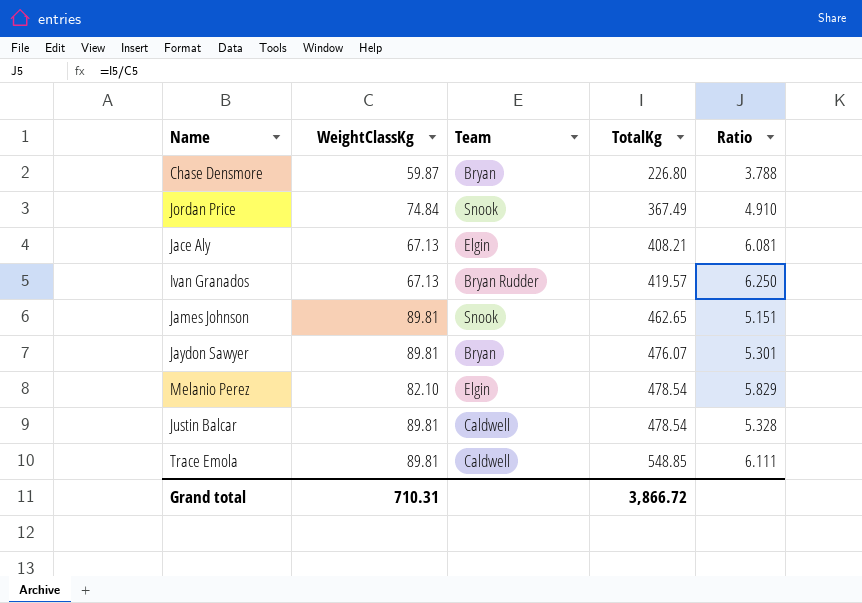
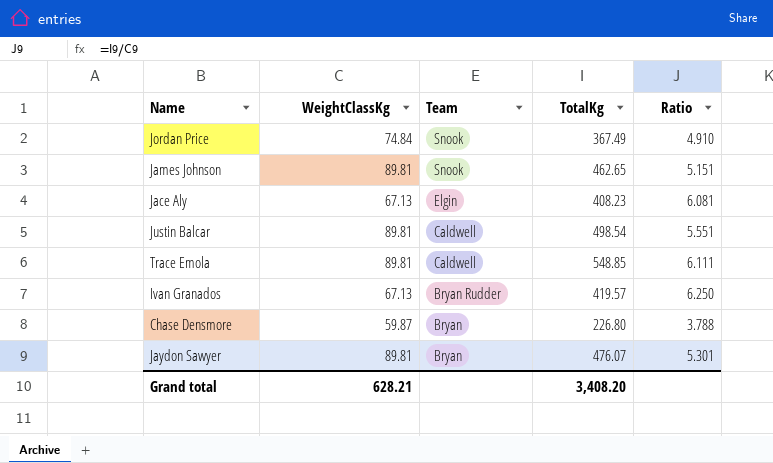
row order: TotalKg ascending -> Team descending
row Melanio Perez: 82.10 | Elgin | 478.54 | 5.829 -> none
Jace Aly | TotalKg: 408.21 -> 408.23
Justin Balcar | TotalKg: 478.54 -> 498.54
Justin Balcar | Ratio: 5.328 -> 5.551
Grand total | WeightClassKg: 710.31 -> 628.21
Grand total | TotalKg: 3,866.72 -> 3,408.20

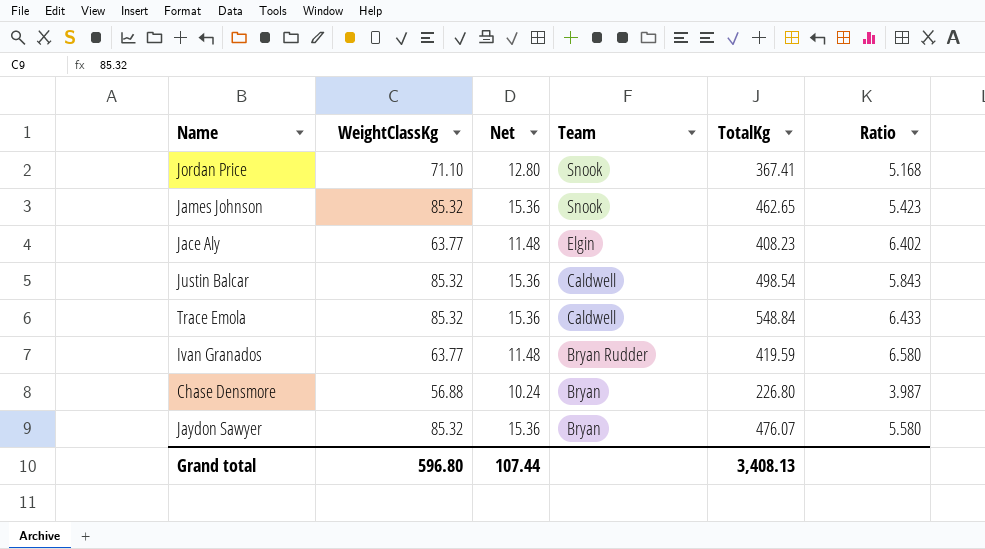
column Net | formula: none -> [WeightClassKg] * 0.18
Jordan Price | WeightClassKg: 74.84 -> 71.10
Jordan Price | TotalKg: 367.49 -> 367.41
Jordan Price | Ratio: 4.910 -> 5.168
James Johnson | WeightClassKg: 89.81 -> 85.32
James Johnson | Ratio: 5.151 -> 5.423
Jace Aly | WeightClassKg: 67.13 -> 63.77
Jace Aly | Ratio: 6.081 -> 6.402
Justin Balcar | WeightClassKg: 89.81 -> 85.32
Justin Balcar | Ratio: 5.551 -> 5.843
Trace Emola | WeightClassKg: 89.81 -> 85.32
Trace Emola | TotalKg: 548.85 -> 548.84
Trace Emola | Ratio: 6.111 -> 6.433
Ivan Granados | WeightClassKg: 67.13 -> 63.77
Ivan Granados | TotalKg: 419.57 -> 419.59
Ivan Granados | Ratio: 6.250 -> 6.580
Chase Densmore | WeightClassKg: 59.87 -> 56.88
Chase Densmore | Ratio: 3.788 -> 3.987
Jaydon Sawyer | WeightClassKg: 89.81 -> 85.32
Jaydon Sawyer | Ratio: 5.301 -> 5.580
Grand total | WeightClassKg: 628.21 -> 596.80
Grand total | TotalKg: 3,408.20 -> 3,408.13

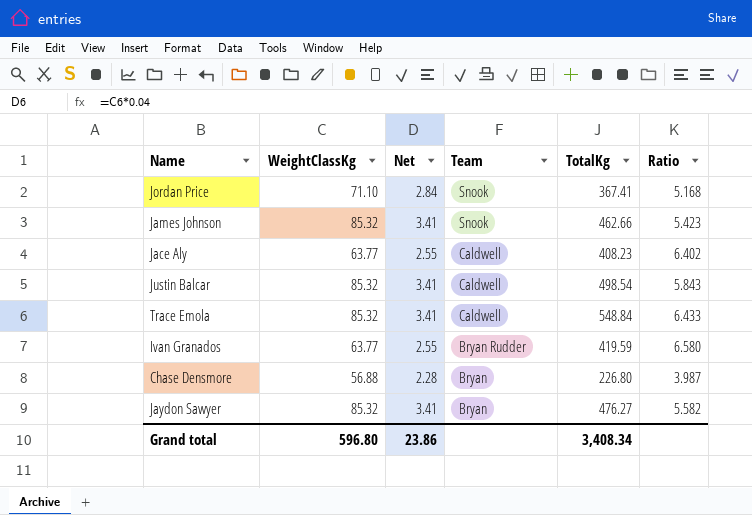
column Net | formula: [WeightClassKg] * 0.18 -> [WeightClassKg] * 0.04
James Johnson | TotalKg: 462.65 -> 462.66
Jace Aly | Team: Elgin -> Caldwell
Jaydon Sawyer | TotalKg: 476.07 -> 476.27
Jaydon Sawyer | Ratio: 5.580 -> 5.582
Grand total | Net: 107.44 -> 23.86
Grand total | TotalKg: 3,408.13 -> 3,408.34

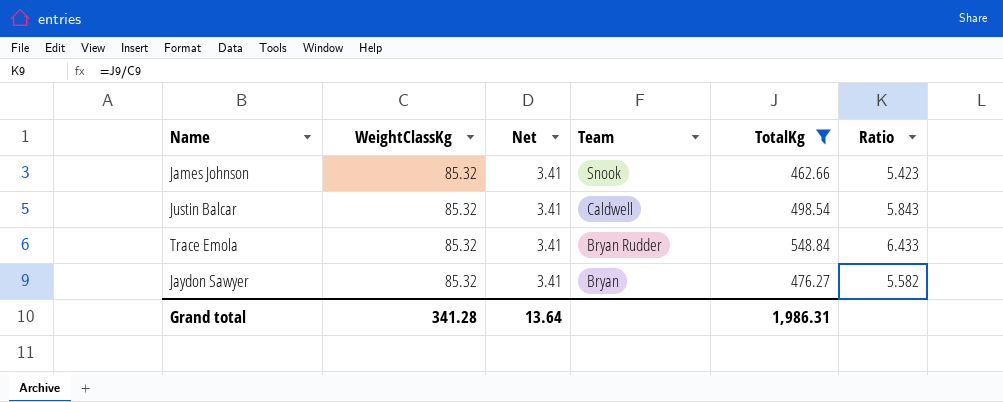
filter: none -> TotalKg >= 462.66
Trace Emola | Team: Caldwell -> Bryan Rudder
Grand total | WeightClassKg: 596.80 -> 341.28
Grand total | Net: 23.86 -> 13.64
Grand total | TotalKg: 3,408.34 -> 1,986.31

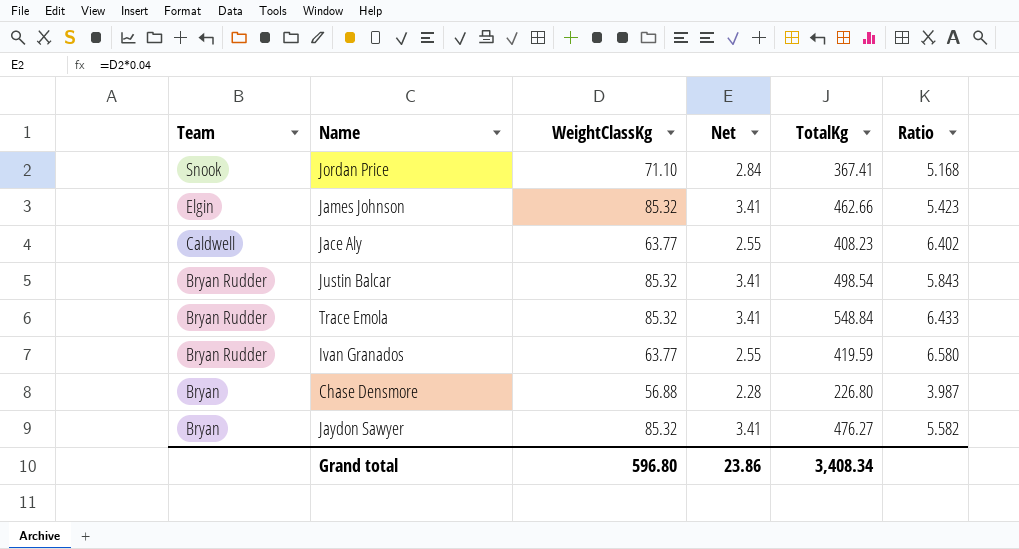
filter: TotalKg >= 462.66 -> none
column Team | position: 4 -> 1
James Johnson | Team: Snook -> Elgin
Justin Balcar | Team: Caldwell -> Bryan Rudder
Grand total | WeightClassKg: 341.28 -> 596.80
Grand total | Net: 13.64 -> 23.86
Grand total | TotalKg: 1,986.31 -> 3,408.34

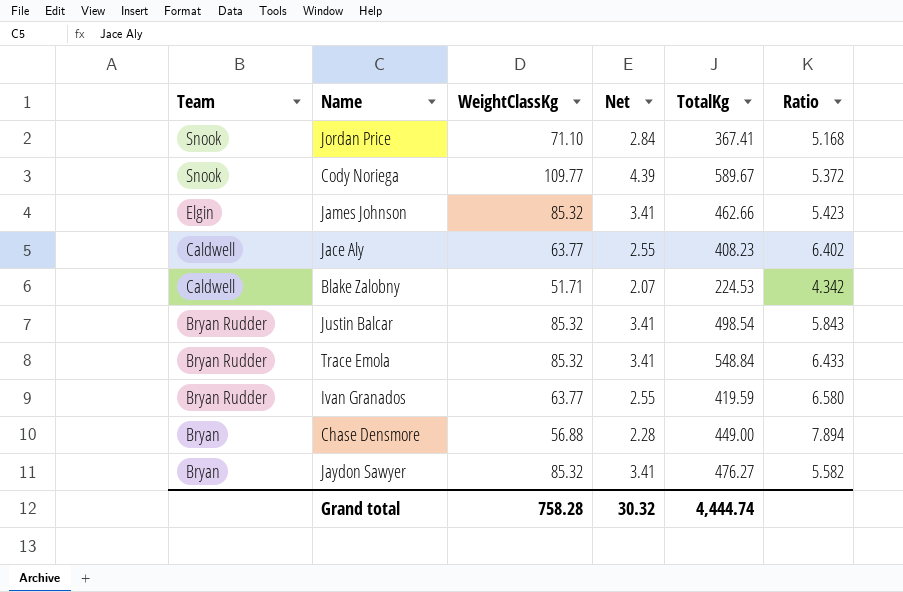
row Cody Noriega: none -> Snook | 109.77 | 4.39 | 589.67 | 5.372
row Blake Zalobny: none -> Caldwell | 51.71 | 2.07 | 224.53 | 4.342
Chase Densmore | TotalKg: 226.80 -> 449.00
Chase Densmore | Ratio: 3.987 -> 7.894
Grand total | WeightClassKg: 596.80 -> 758.28
Grand total | Net: 23.86 -> 30.32
Grand total | TotalKg: 3,408.34 -> 4,444.74

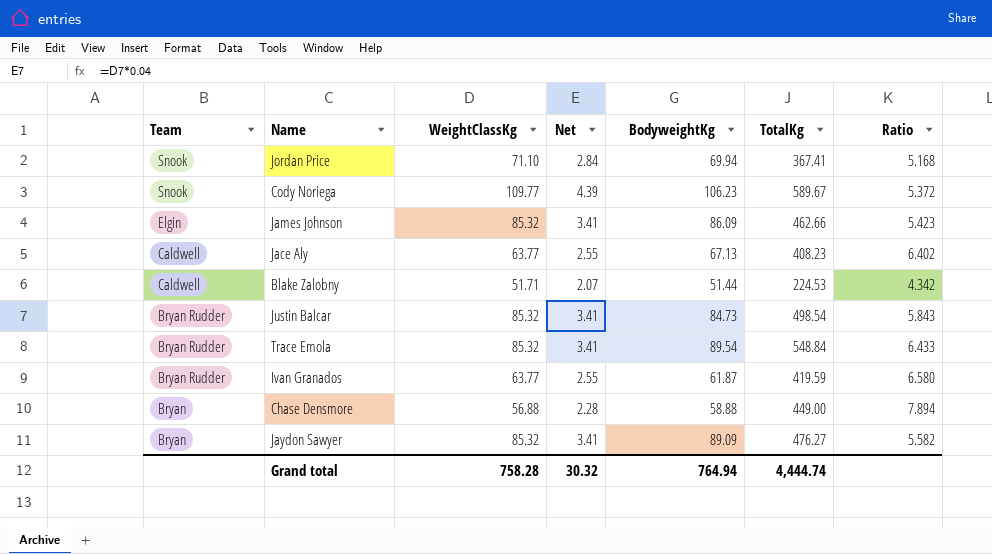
column BodyweightKg | position: none -> 5

